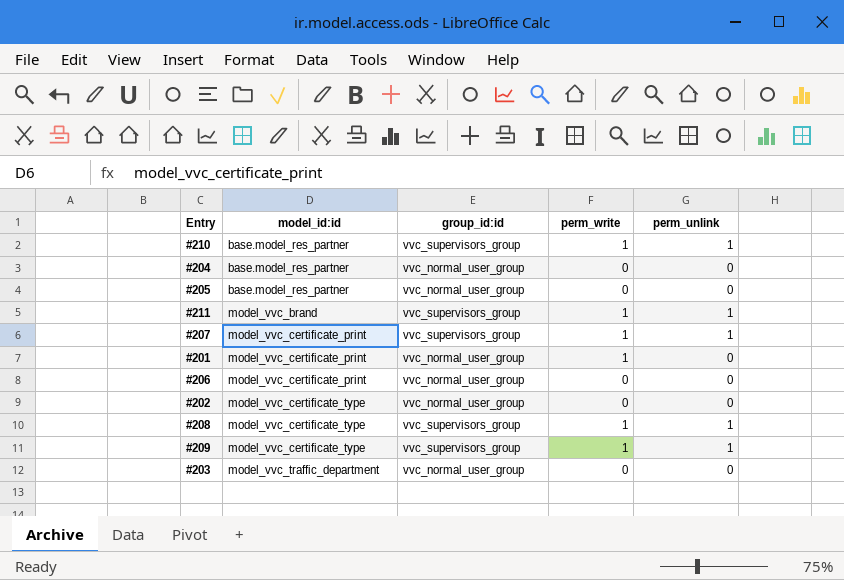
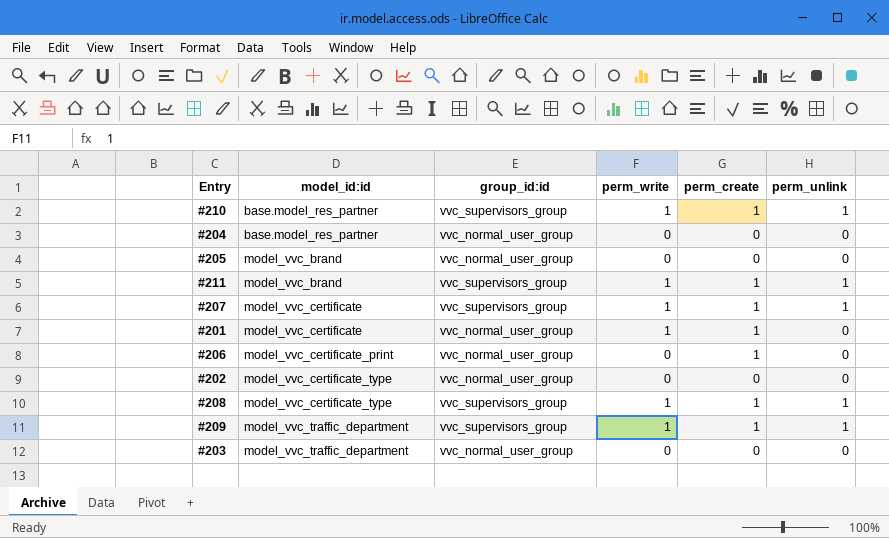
column perm_create | position: none -> 5
#205 | model_id:id: base.model_res_partner -> model_vvc_brand
#207 | model_id:id: model_vvc_certificate_print -> model_vvc_certificate
#201 | model_id:id: model_vvc_certificate_print -> model_vvc_certificate
#209 | model_id:id: model_vvc_certificate_type -> model_vvc_traffic_department

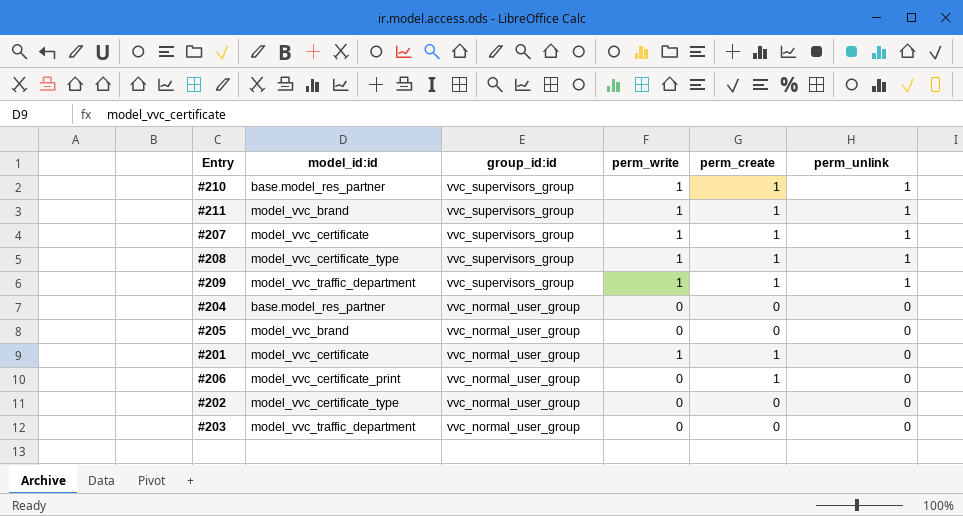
row order: model_id:id ascending -> group_id:id descending

